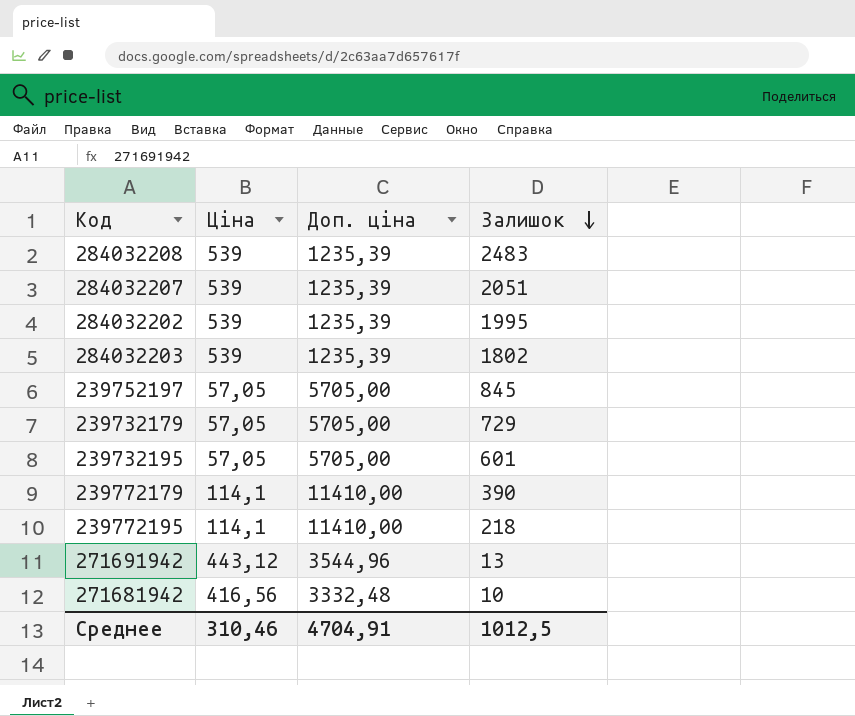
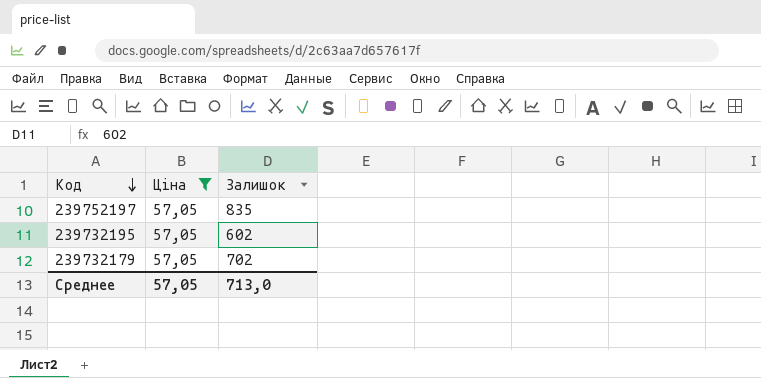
filter: none -> Ціна = 57,05
row order: Залишок descending -> Код descending
column Доп. ціна | position: 3 -> none
239752197 | Залишок: 845 -> 835
239732195 | Залишок: 601 -> 602
239732179 | Залишок: 729 -> 702
Среднее | Ціна: 310,46 -> 57,05
Среднее | Залишок: 1012,5 -> 713,0

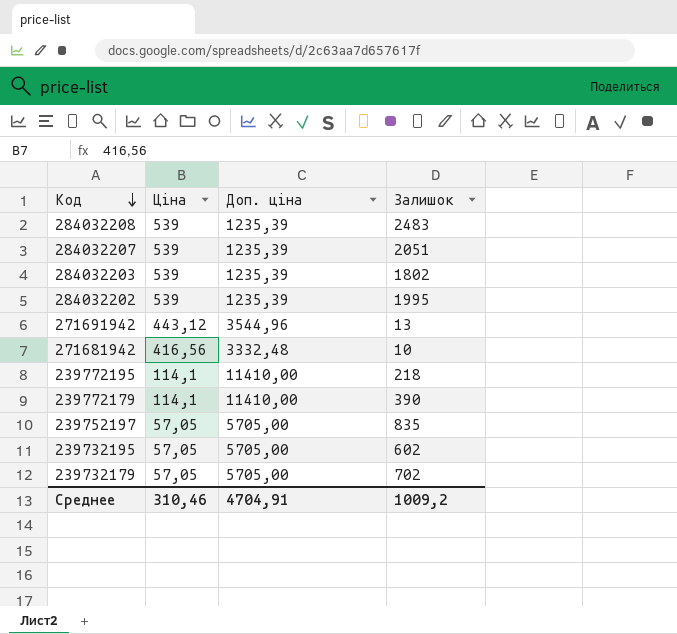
filter: Ціна = 57,05 -> none
column Доп. ціна | position: none -> 3
Среднее | Ціна: 57,05 -> 310,46
Среднее | Залишок: 713,0 -> 1009,2

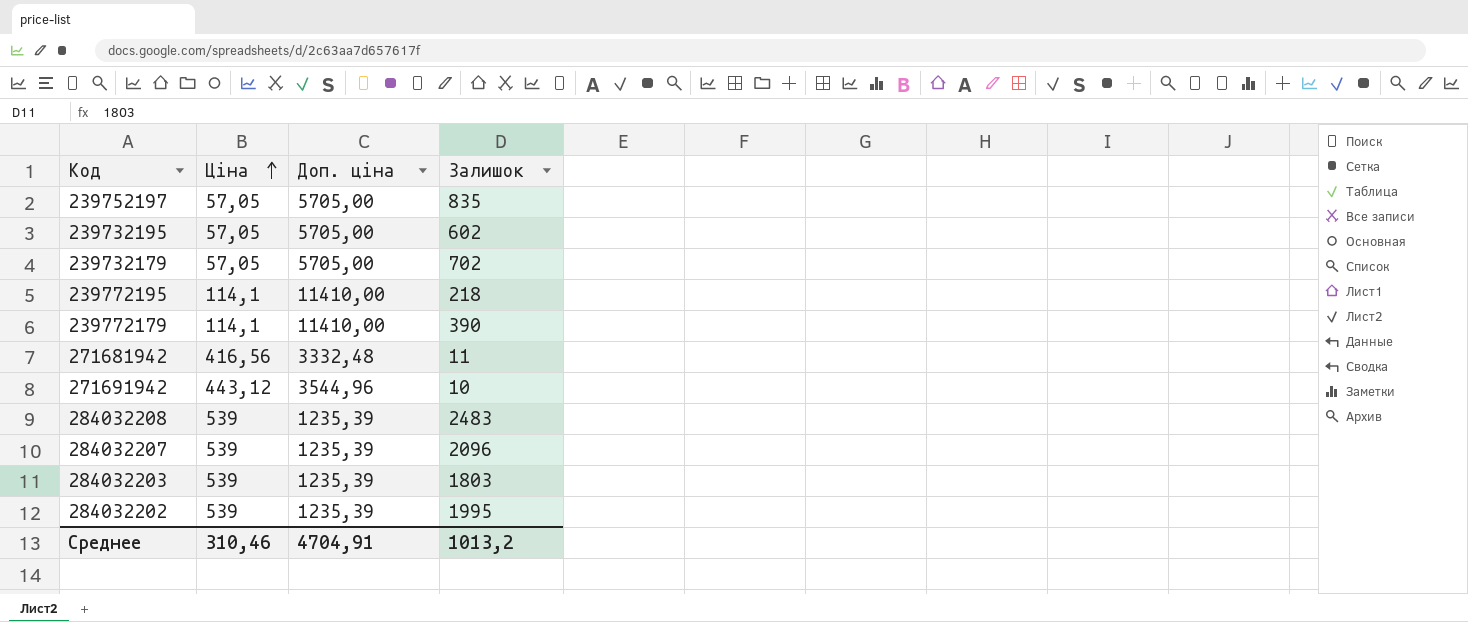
row order: Код descending -> Ціна ascending
271681942 | Залишок: 10 -> 11
271691942 | Залишок: 13 -> 10
284032207 | Залишок: 2051 -> 2096
284032203 | Залишок: 1802 -> 1803
Среднее | Залишок: 1009,2 -> 1013,2

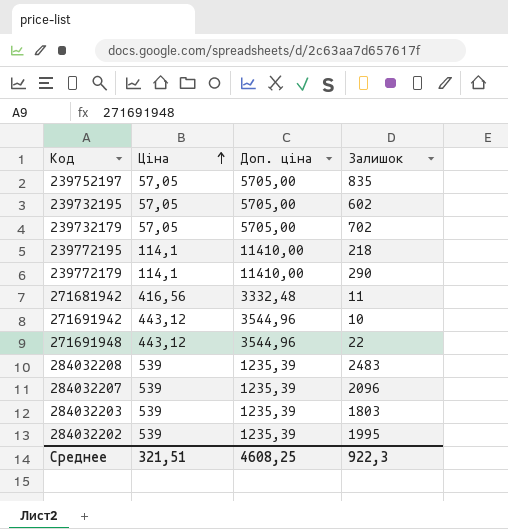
239772179 | Залишок: 390 -> 290
row 271691948: none -> 443,12 | 3544,96 | 22
Среднее | Ціна: 310,46 -> 321,51
Среднее | Доп. ціна: 4704,91 -> 4608,25
Среднее | Залишок: 1013,2 -> 922,3

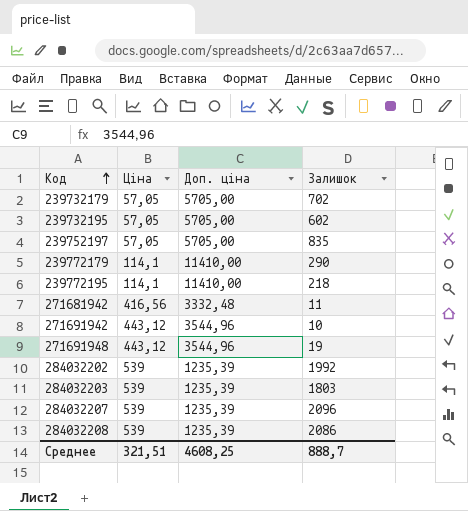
row order: Ціна ascending -> Код ascending
271691948 | Залишок: 22 -> 19
284032202 | Залишок: 1995 -> 1992
284032208 | Залишок: 2483 -> 2086
Среднее | Залишок: 922,3 -> 888,7

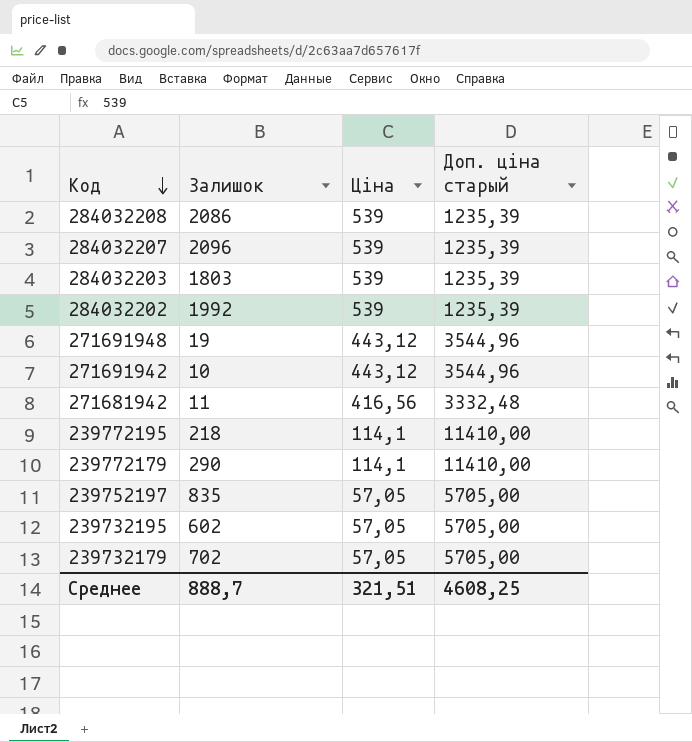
row order: Код ascending -> Код descending
column Залишок | position: 4 -> 2
column name: Доп. ціна -> Доп. ціна старый

